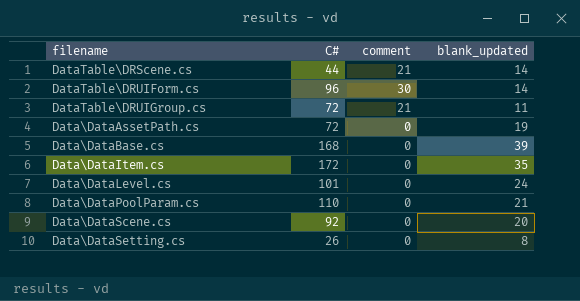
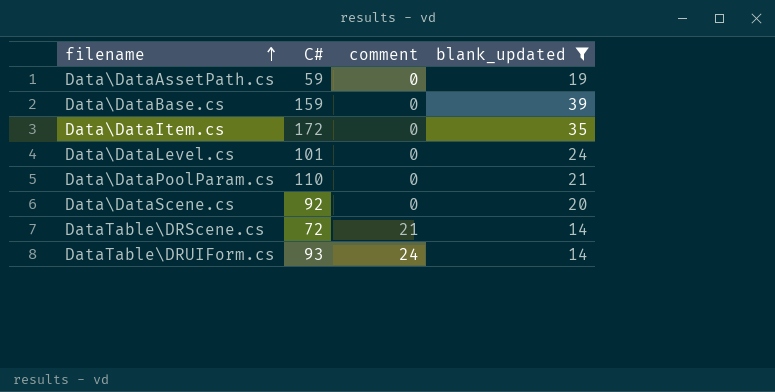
filter: none -> blank_updated >= 14
row order: none -> filename ascending
Data\DataAssetPath.cs | C#: 72 -> 59
Data\DataBase.cs | C#: 168 -> 159
DataTable\DRScene.cs | C#: 44 -> 72
DataTable\DRUIForm.cs | C#: 96 -> 93
DataTable\DRUIForm.cs | comment: 30 -> 24

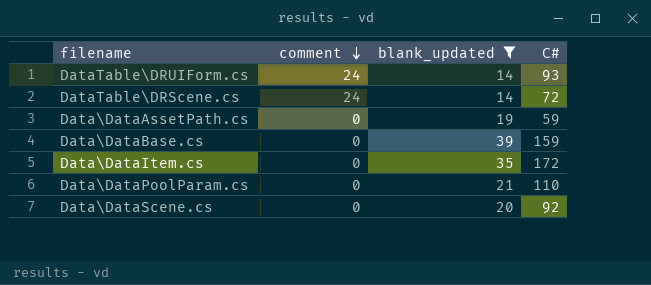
row order: filename ascending -> comment descending
column C# | position: 2 -> 4
row Data\DataLevel.cs: 101 | 0 | 24 -> none
DataTable\DRScene.cs | comment: 21 -> 24

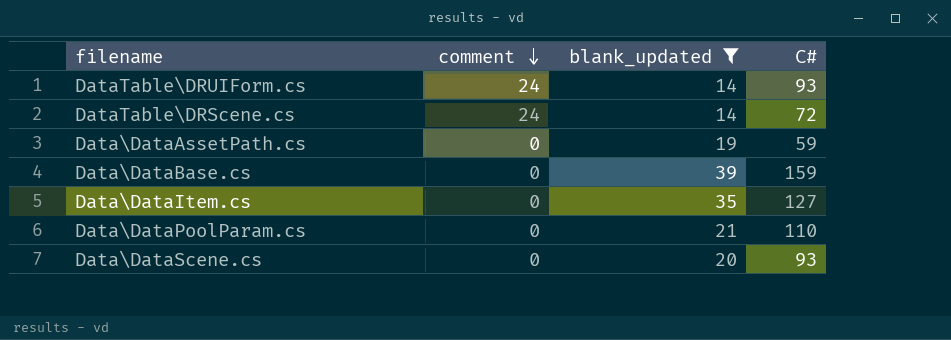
Data\DataItem.cs | C#: 172 -> 127
Data\DataScene.cs | C#: 92 -> 93

